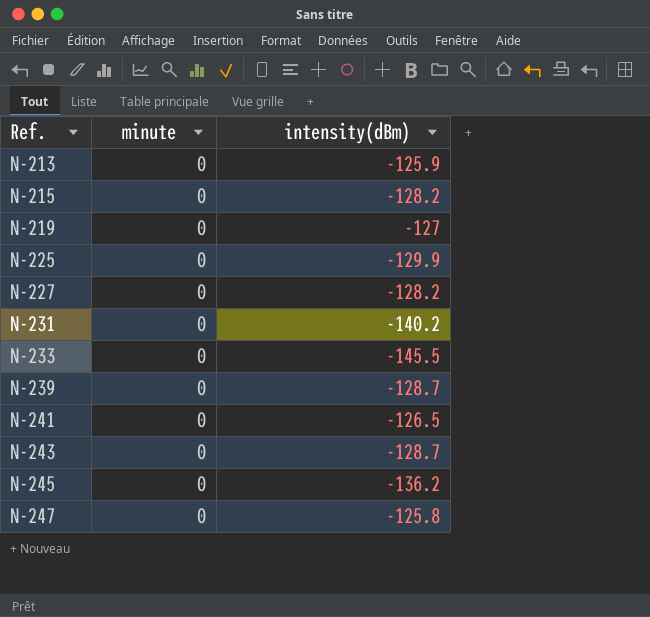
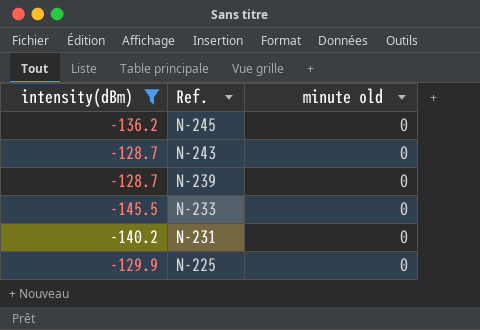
filter: none -> intensity(dBm) <= -128.7
row order: Ref. ascending -> Ref. descending
column intensity(dBm) | position: 3 -> 1
column name: minute -> minute old

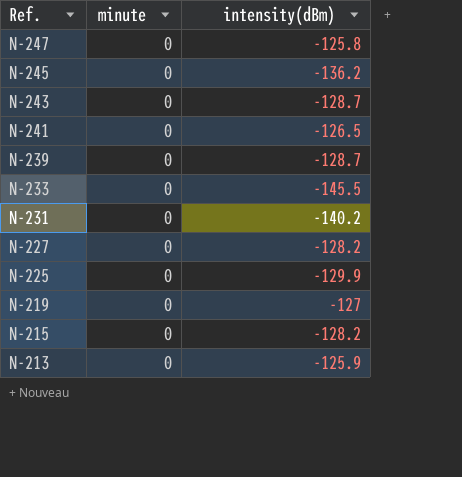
filter: intensity(dBm) <= -128.7 -> none
column name: minute old -> minute
column intensity(dBm) | position: 1 -> 3

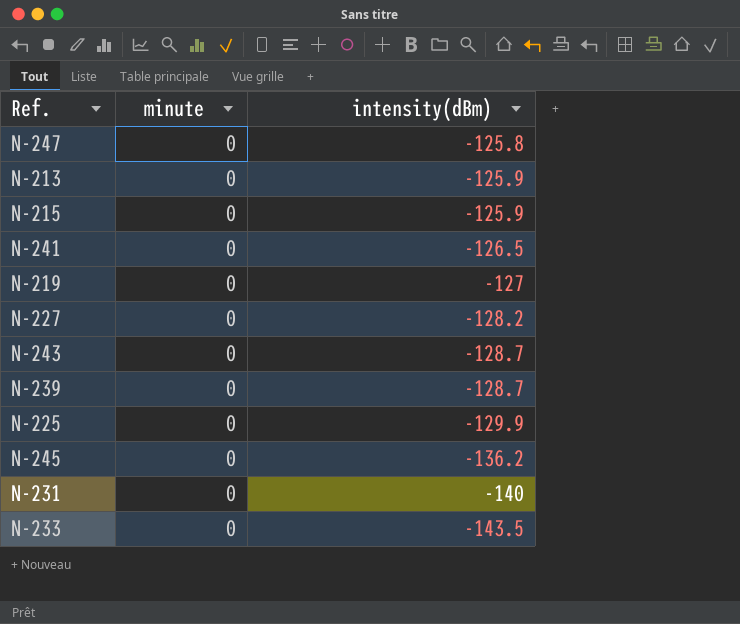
row order: Ref. descending -> intensity(dBm) descending
N-215 | intensity(dBm): -128.2 -> -125.9
N-231 | intensity(dBm): -140.2 -> -140
N-233 | intensity(dBm): -145.5 -> -143.5

